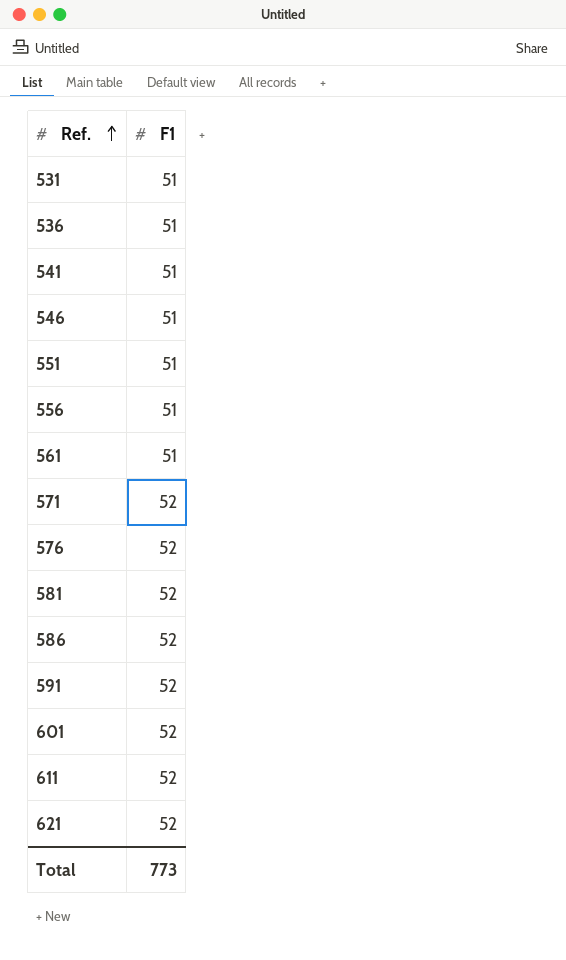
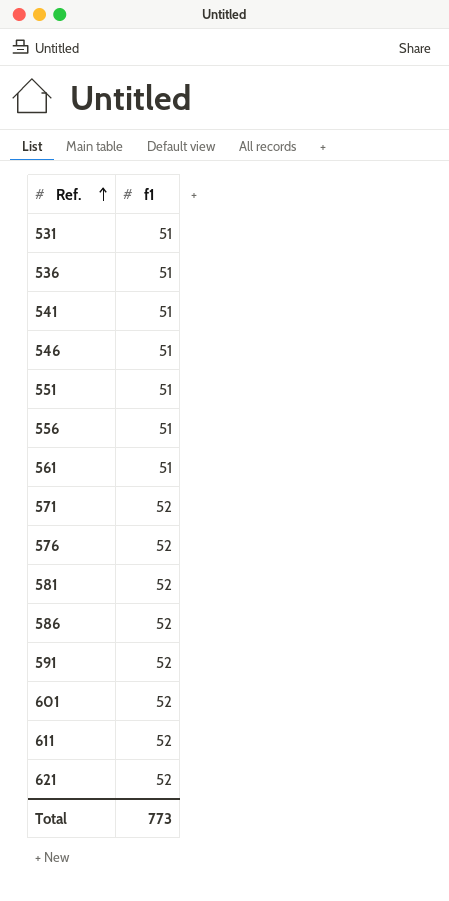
column name: F1 -> f1

